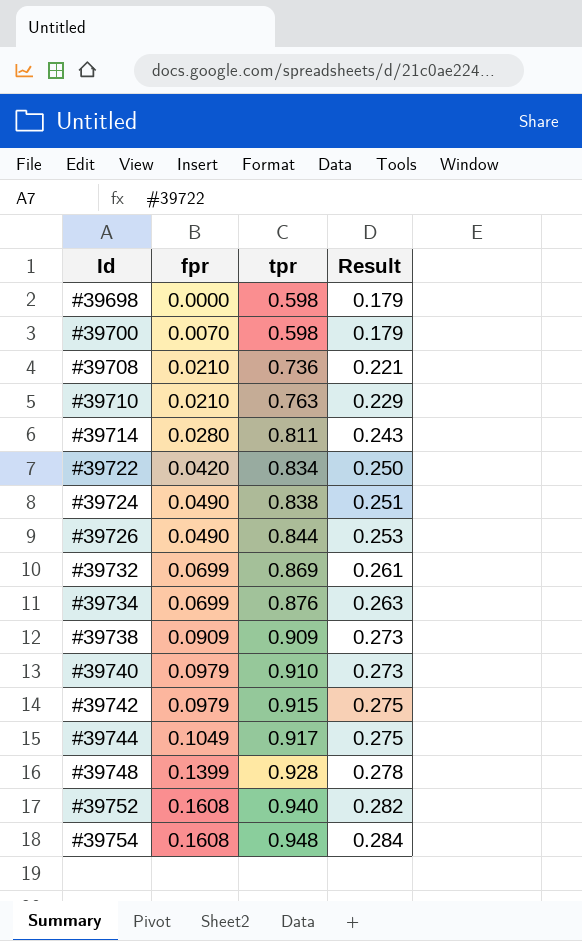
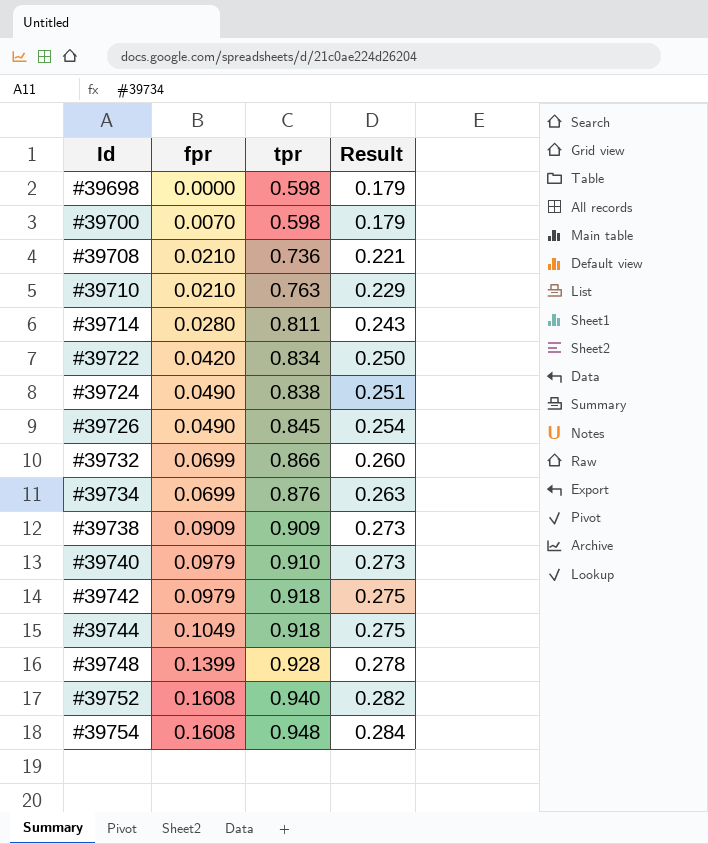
#39726 | tpr: 0.844 -> 0.845
#39726 | Result: 0.253 -> 0.254
#39732 | tpr: 0.869 -> 0.866
#39732 | Result: 0.261 -> 0.260
#39742 | tpr: 0.915 -> 0.918
#39744 | tpr: 0.917 -> 0.918

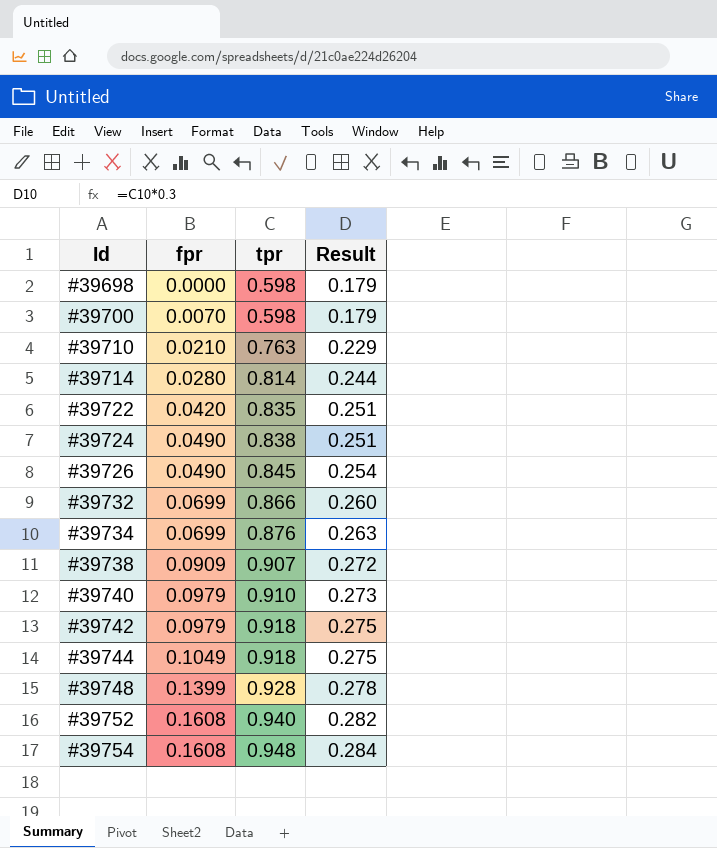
row #39708: 0.0210 | 0.736 | 0.221 -> none
#39714 | tpr: 0.811 -> 0.814
#39714 | Result: 0.243 -> 0.244
#39722 | tpr: 0.834 -> 0.835
#39722 | Result: 0.250 -> 0.251
#39738 | tpr: 0.909 -> 0.907
#39738 | Result: 0.273 -> 0.272

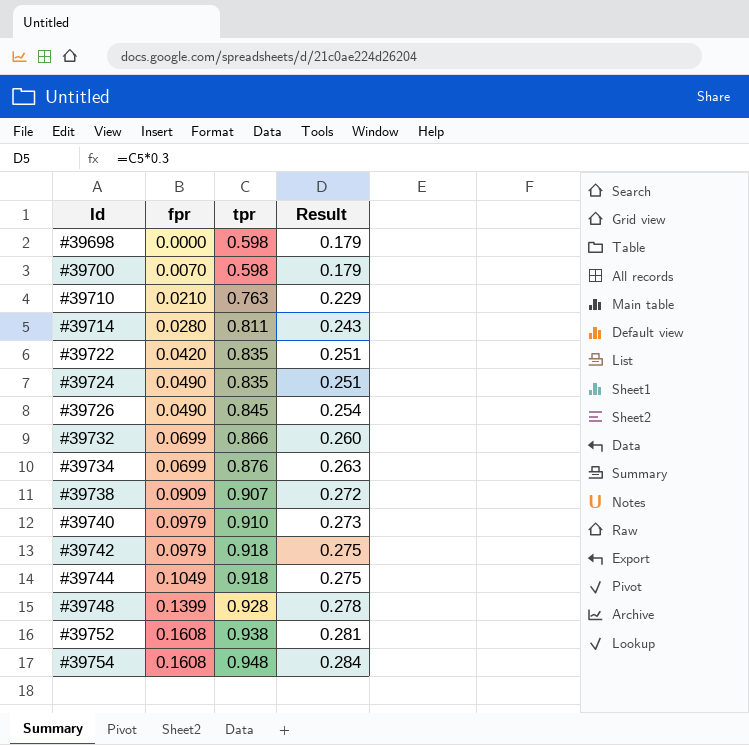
#39714 | tpr: 0.814 -> 0.811
#39714 | Result: 0.244 -> 0.243
#39724 | tpr: 0.838 -> 0.835
#39752 | tpr: 0.940 -> 0.938
#39752 | Result: 0.282 -> 0.281

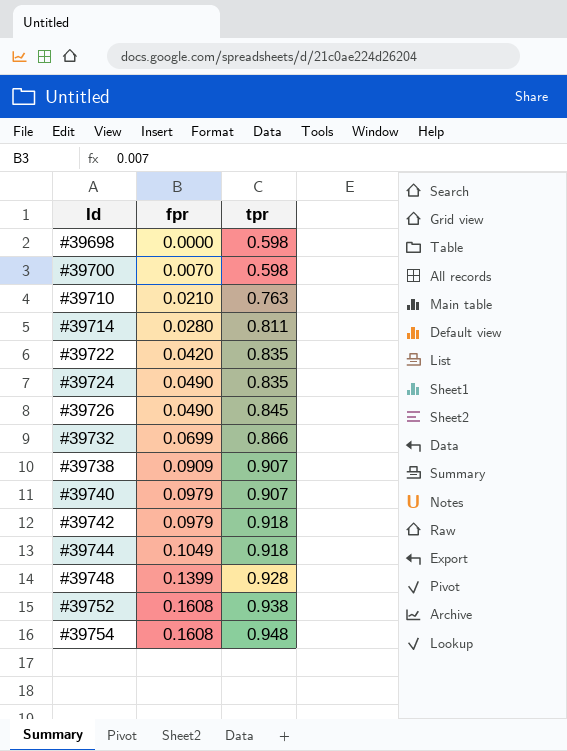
column Result | formula: [tpr] * 0.3 -> none
row #39734: 0.0699 | 0.876 | 0.263 -> none
#39740 | tpr: 0.910 -> 0.907

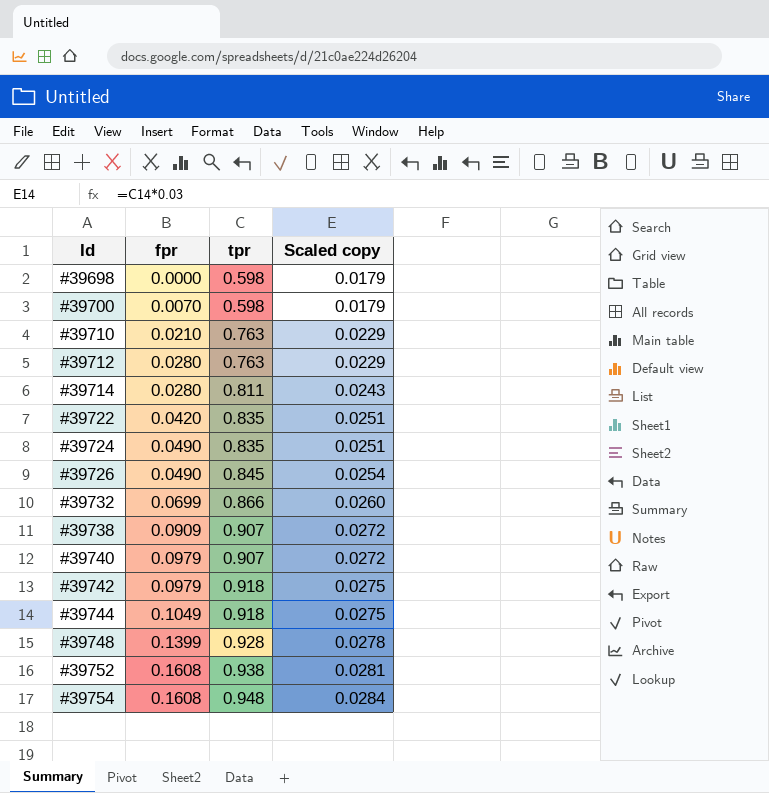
column Scaled copy | formula: none -> [tpr] * 0.03
row #39712: none -> 0.0280 | 0.763 | 0.0229

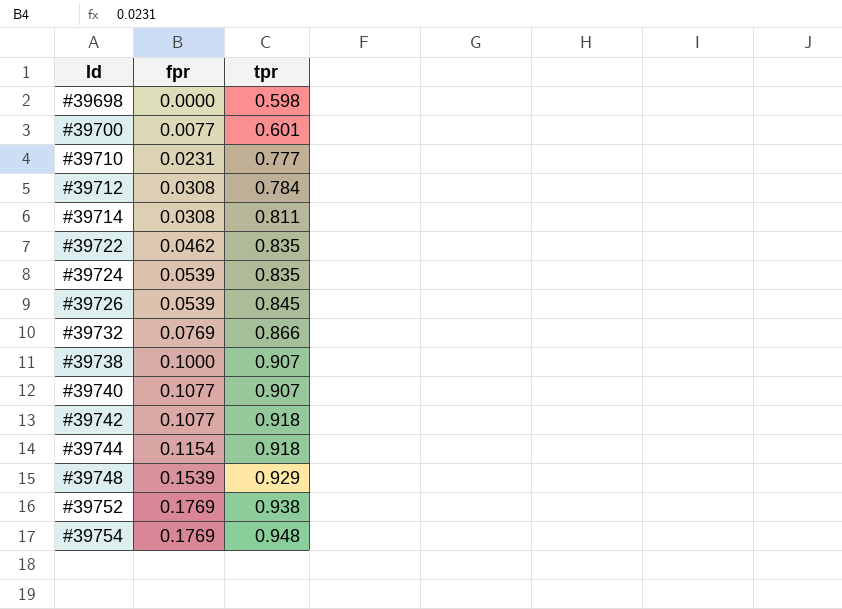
column Scaled copy | formula: [tpr] * 0.03 -> none
#39700 | fpr: 0.0070 -> 0.0077
#39700 | tpr: 0.598 -> 0.601
#39710 | fpr: 0.0210 -> 0.0231
#39710 | tpr: 0.763 -> 0.777
#39712 | fpr: 0.0280 -> 0.0308
#39712 | tpr: 0.763 -> 0.784
#39714 | fpr: 0.0280 -> 0.0308
#39722 | fpr: 0.0420 -> 0.0462
#39724 | fpr: 0.0490 -> 0.0539
#39726 | fpr: 0.0490 -> 0.0539
#39732 | fpr: 0.0699 -> 0.0769
#39738 | fpr: 0.0909 -> 0.1000
#39740 | fpr: 0.0979 -> 0.1077
#39742 | fpr: 0.0979 -> 0.1077
#39744 | fpr: 0.1049 -> 0.1154
#39748 | fpr: 0.1399 -> 0.1539
#39748 | tpr: 0.928 -> 0.929
#39752 | fpr: 0.1608 -> 0.1769
#39754 | fpr: 0.1608 -> 0.1769

